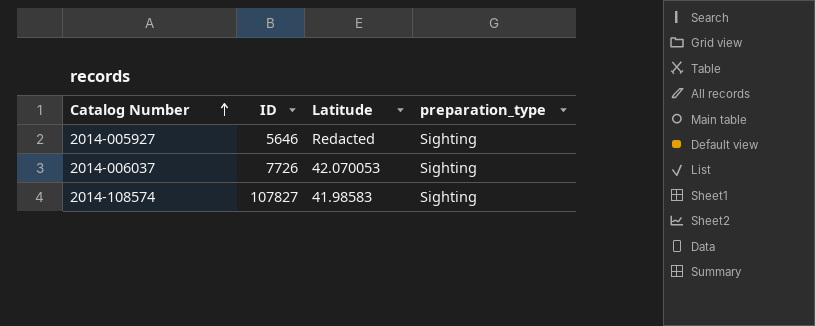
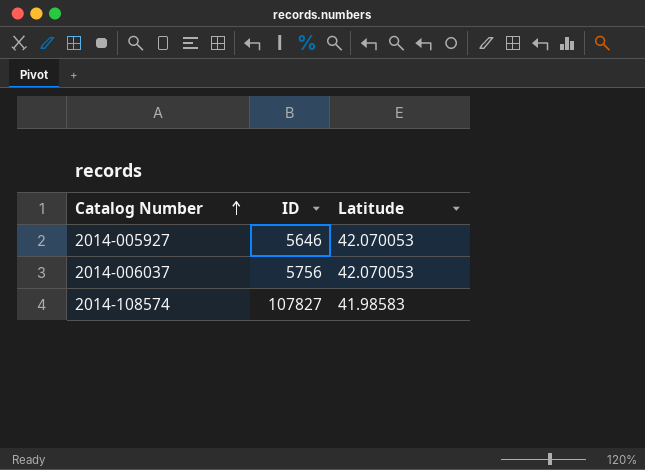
column preparation_type | position: 4 -> none
2014-005927 | Latitude: Redacted -> 42.070053
2014-006037 | ID: 7726 -> 5756

